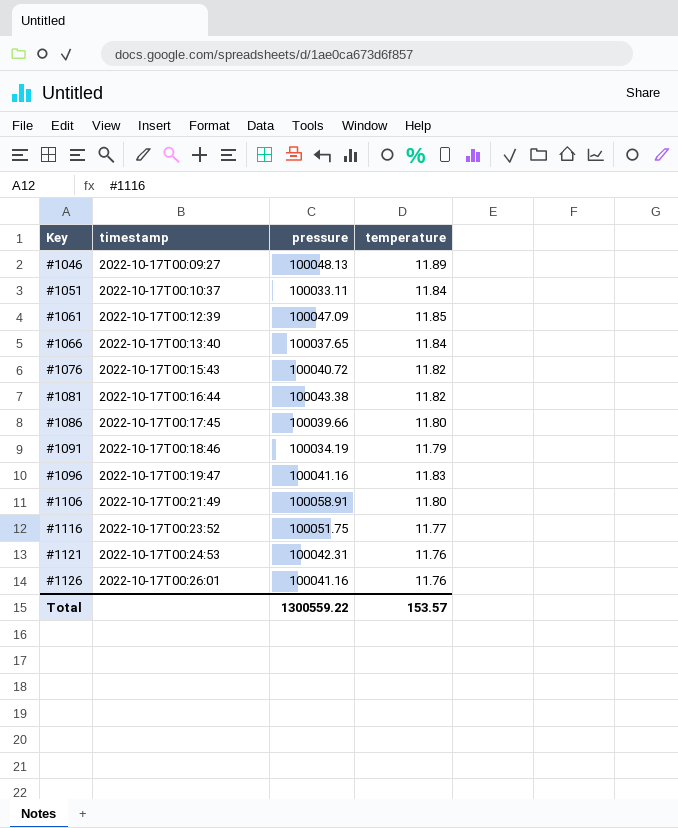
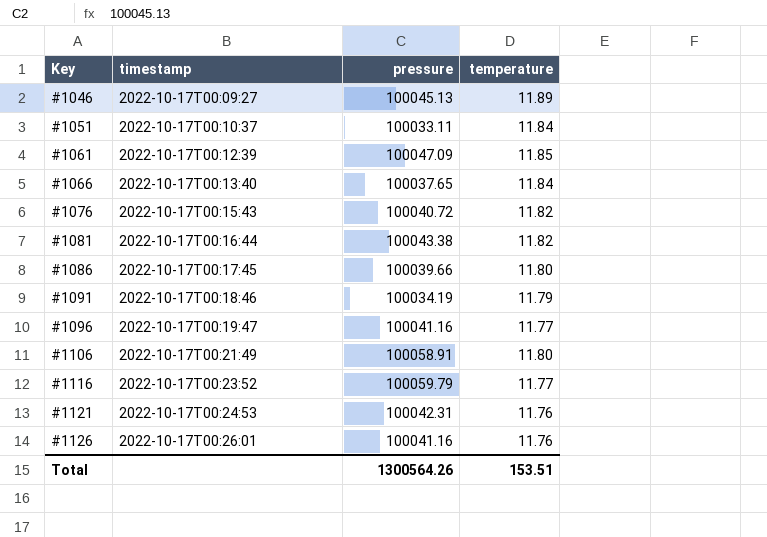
#1046 | pressure: 100048.13 -> 100045.13
#1096 | temperature: 11.83 -> 11.77
#1116 | pressure: 100051.75 -> 100059.79
Total | pressure: 1300559.22 -> 1300564.26
Total | temperature: 153.57 -> 153.51

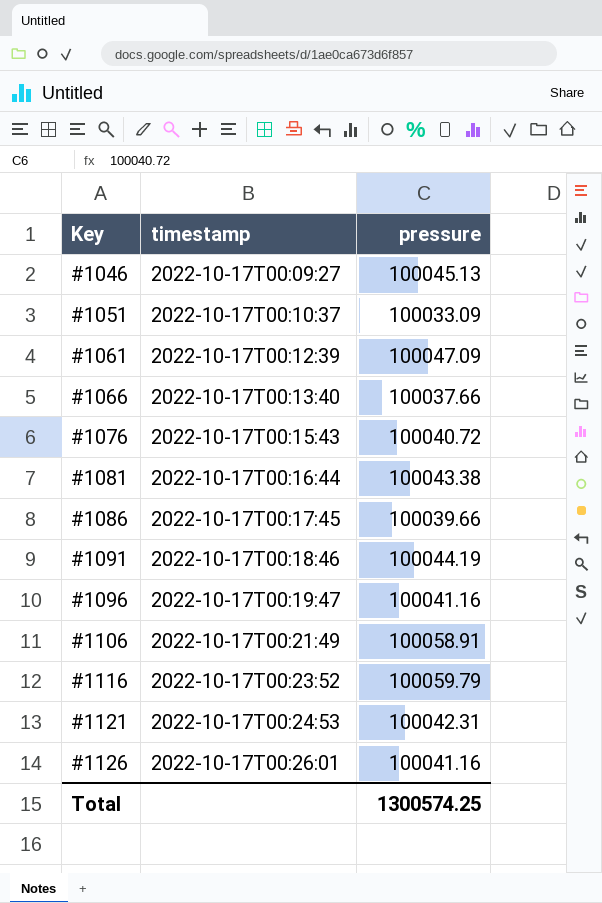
column temperature | position: 4 -> none
#1051 | pressure: 100033.11 -> 100033.09
#1066 | pressure: 100037.65 -> 100037.66
#1091 | pressure: 100034.19 -> 100044.19
Total | pressure: 1300564.26 -> 1300574.25

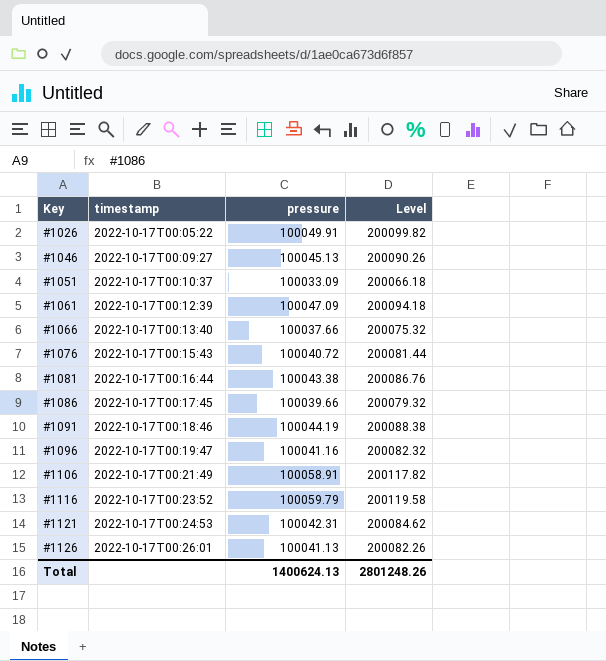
column Level | formula: none -> [pressure] * 2
row #1026: none -> 2022-10-17T00:05:22 | 100049.91 | 200099.82
#1126 | pressure: 100041.16 -> 100041.13
Total | pressure: 1300574.25 -> 1400624.13

